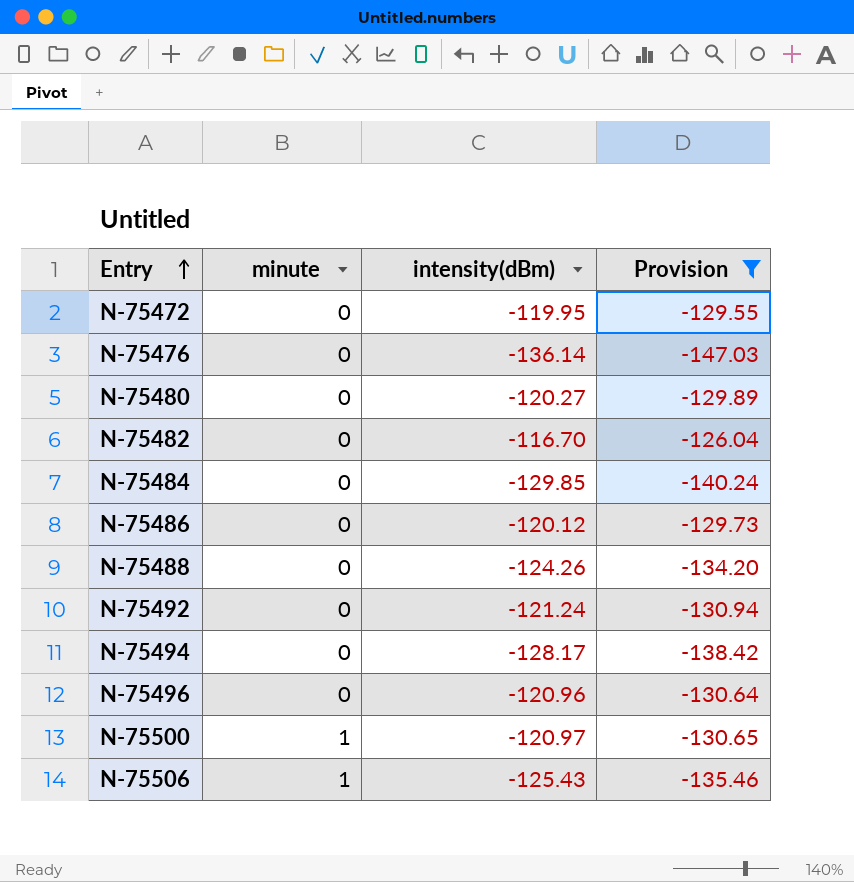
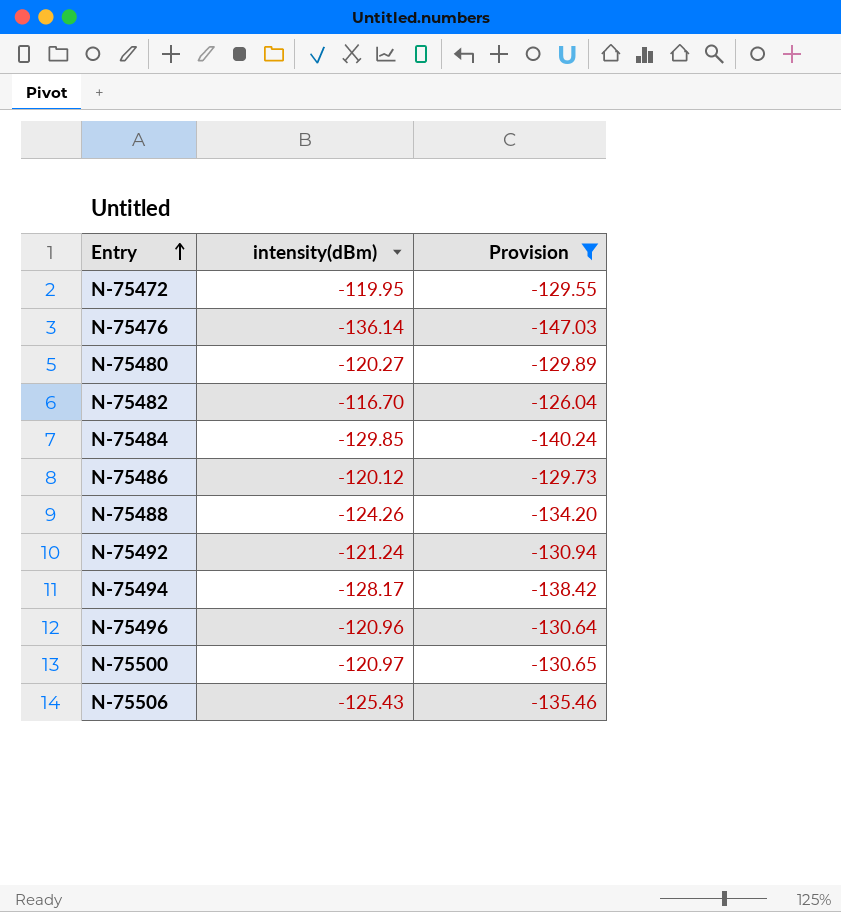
column minute | position: 2 -> none

